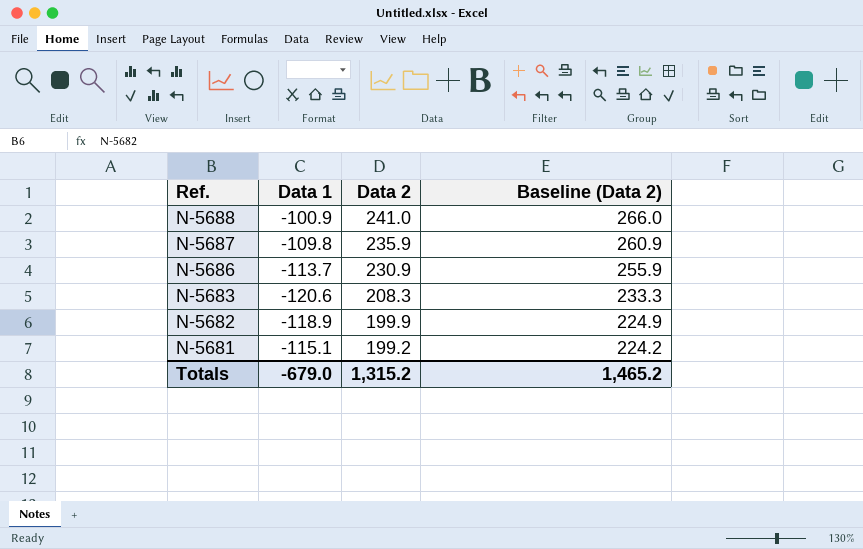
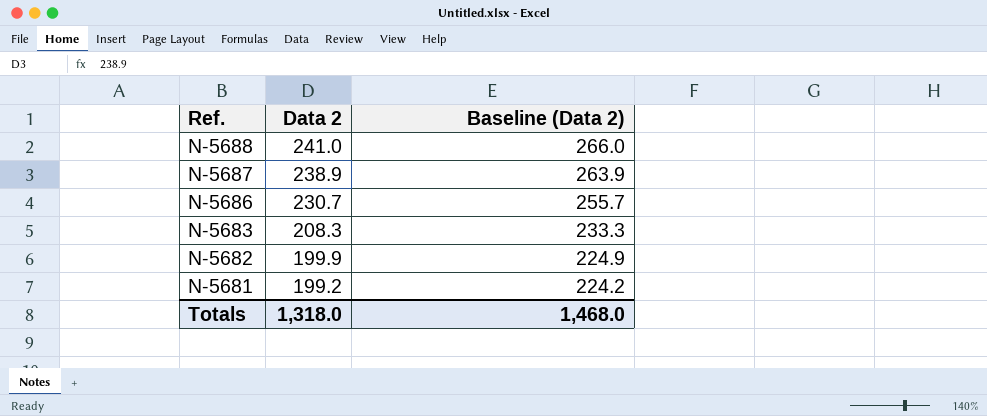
column Data 1 | position: 2 -> none
N-5687 | Data 2: 235.9 -> 238.9
N-5687 | Baseline (Data 2): 260.9 -> 263.9
N-5686 | Data 2: 230.9 -> 230.7
N-5686 | Baseline (Data 2): 255.9 -> 255.7
Totals | Data 2: 1,315.2 -> 1,318.0
Totals | Baseline (Data 2): 1,465.2 -> 1,468.0

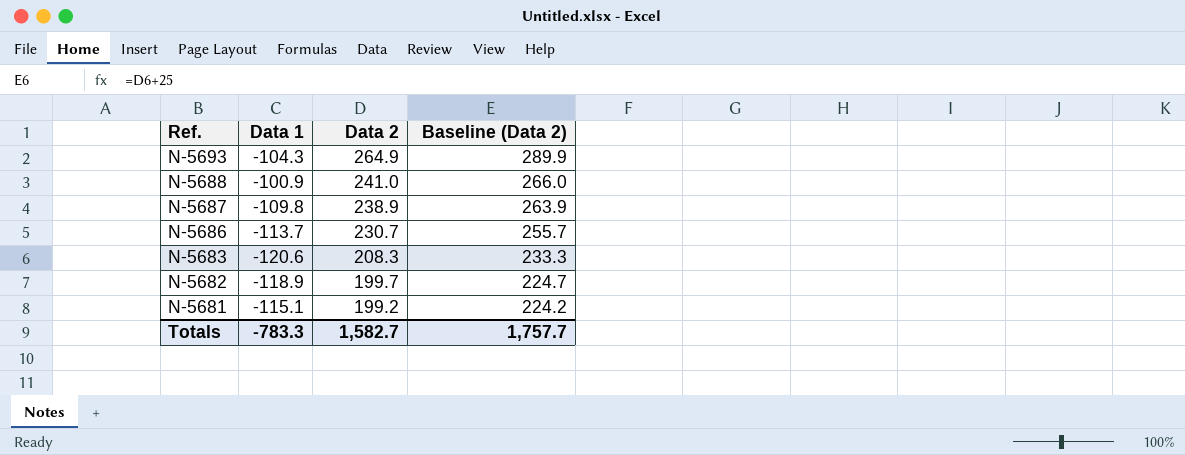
column Data 1 | position: none -> 2
row N-5693: none -> -104.3 | 264.9 | 289.9
N-5682 | Data 2: 199.9 -> 199.7
N-5682 | Baseline (Data 2): 224.9 -> 224.7
Totals | Data 2: 1,318.0 -> 1,582.7
Totals | Baseline (Data 2): 1,468.0 -> 1,757.7

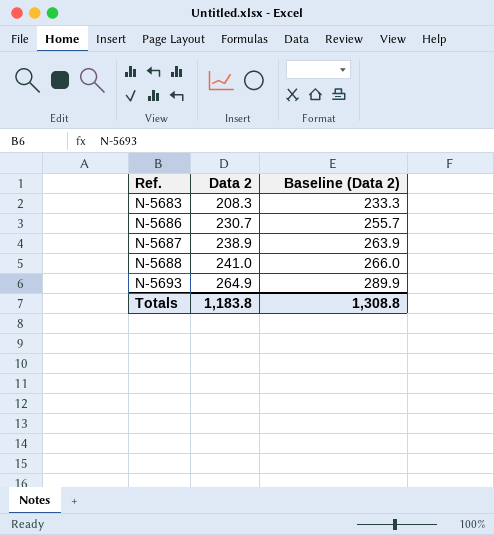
row order: Ref. descending -> Ref. ascending
column Data 1 | position: 2 -> none
row N-5682: -118.9 | 199.7 | 224.7 -> none
row N-5681: -115.1 | 199.2 | 224.2 -> none
Totals | Data 2: 1,582.7 -> 1,183.8
Totals | Baseline (Data 2): 1,757.7 -> 1,308.8

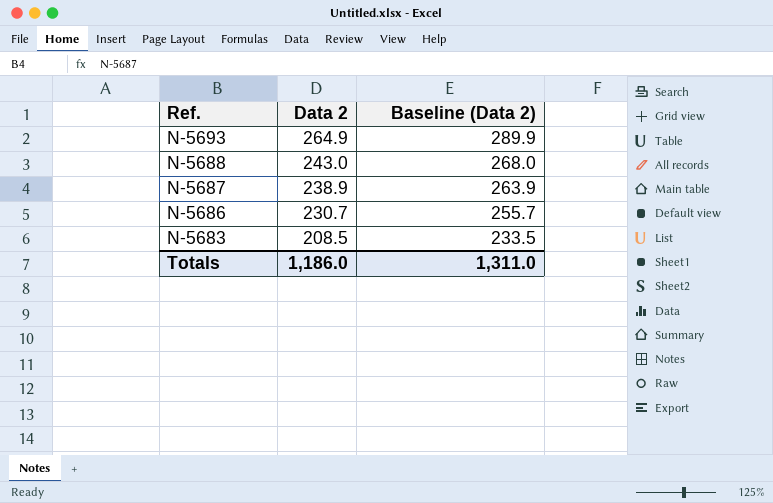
row order: Ref. ascending -> Ref. descending
N-5688 | Data 2: 241.0 -> 243.0
N-5688 | Baseline (Data 2): 266.0 -> 268.0
N-5683 | Data 2: 208.3 -> 208.5
N-5683 | Baseline (Data 2): 233.3 -> 233.5
Totals | Data 2: 1,183.8 -> 1,186.0
Totals | Baseline (Data 2): 1,308.8 -> 1,311.0

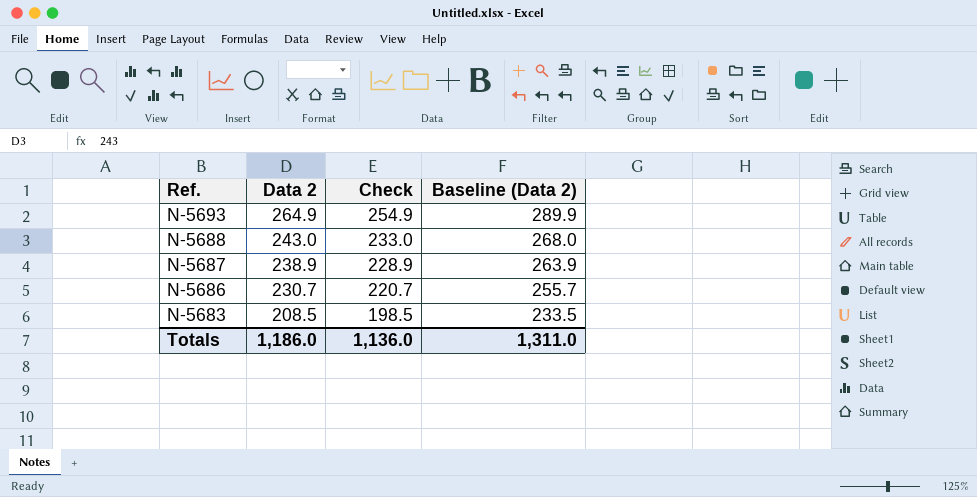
column Check | formula: none -> [Data 2] - 10

